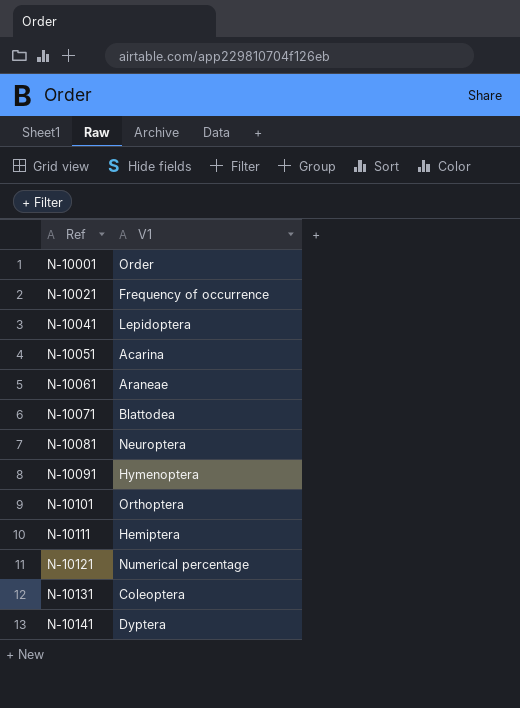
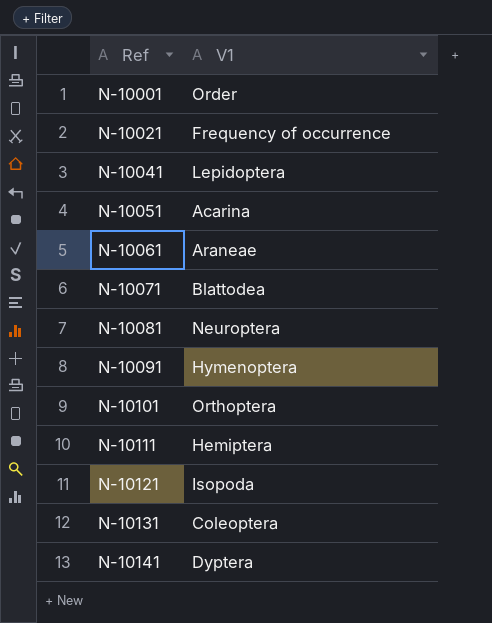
N-10121 | V1: Numerical percentage -> Isopoda

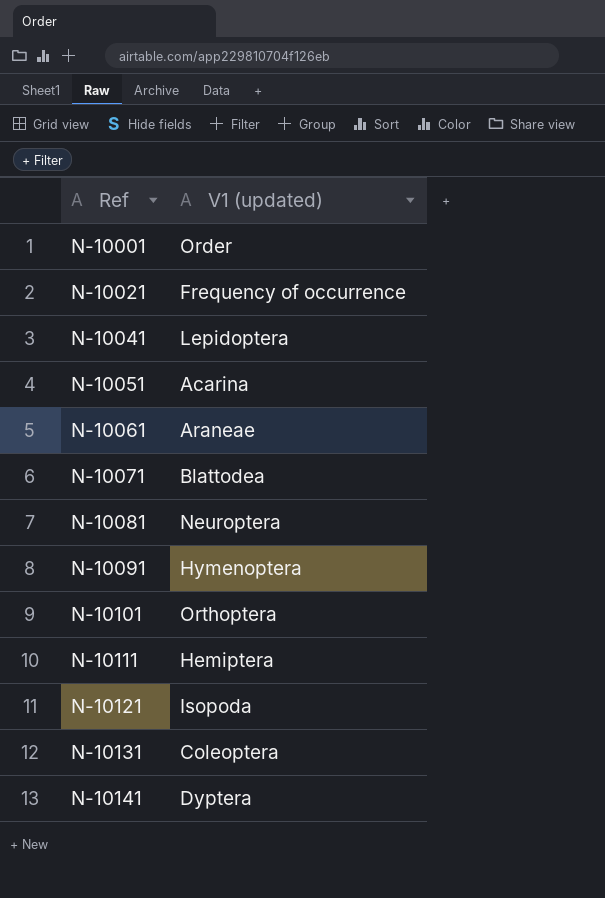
column name: V1 -> V1 (updated)

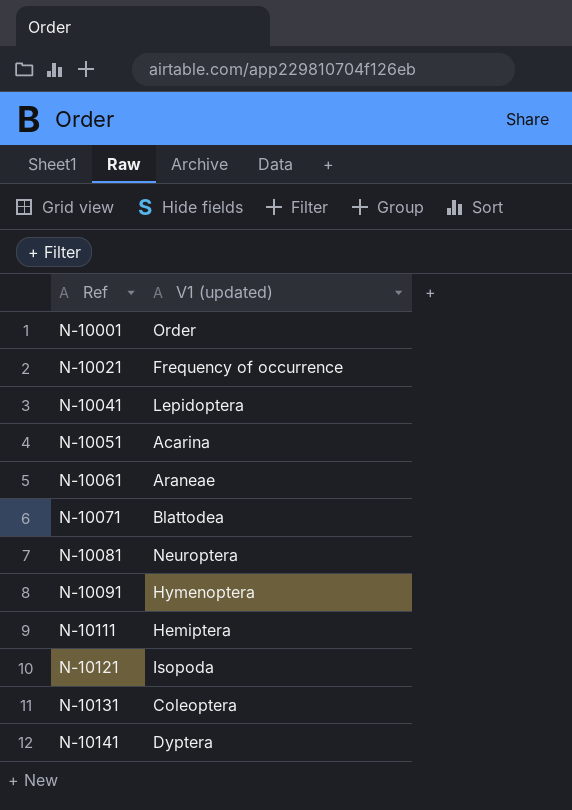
row N-10101: Orthoptera -> none

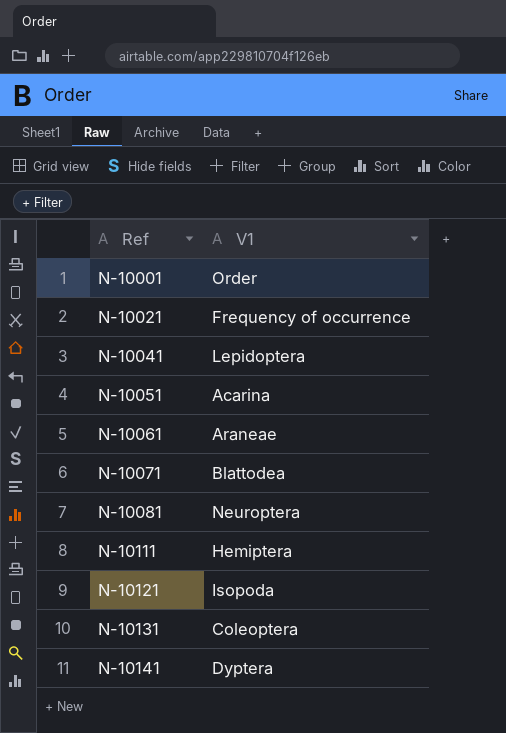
column name: V1 (updated) -> V1
row N-10091: Hymenoptera -> none

